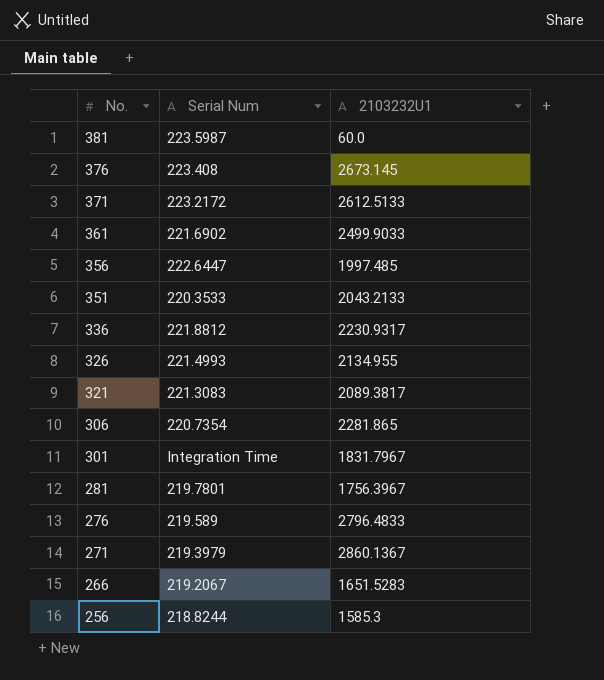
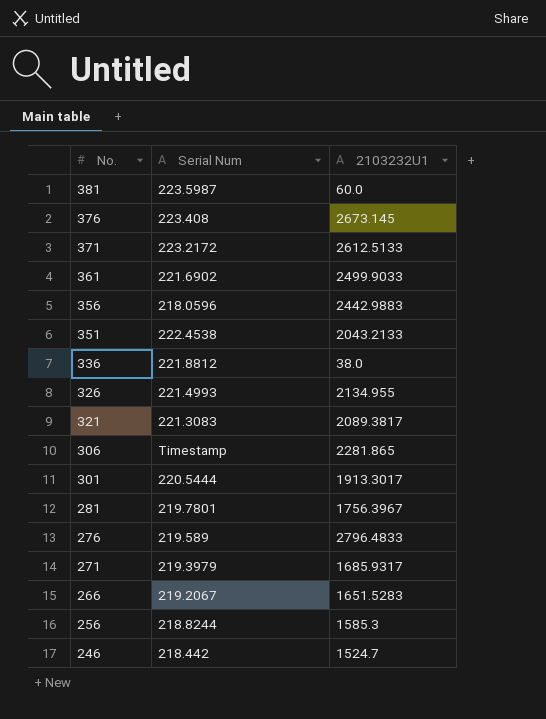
356 | Serial Num: 222.6447 -> 218.0596
356 | 2103232U1: 1997.485 -> 2442.9883
351 | Serial Num: 220.3533 -> 222.4538
336 | 2103232U1: 2230.9317 -> 38.0
306 | Serial Num: 220.7354 -> Timestamp
301 | Serial Num: Integration Time -> 220.5444
301 | 2103232U1: 1831.7967 -> 1913.3017
271 | 2103232U1: 2860.1367 -> 1685.9317
row 246: none -> 218.442 | 1524.7

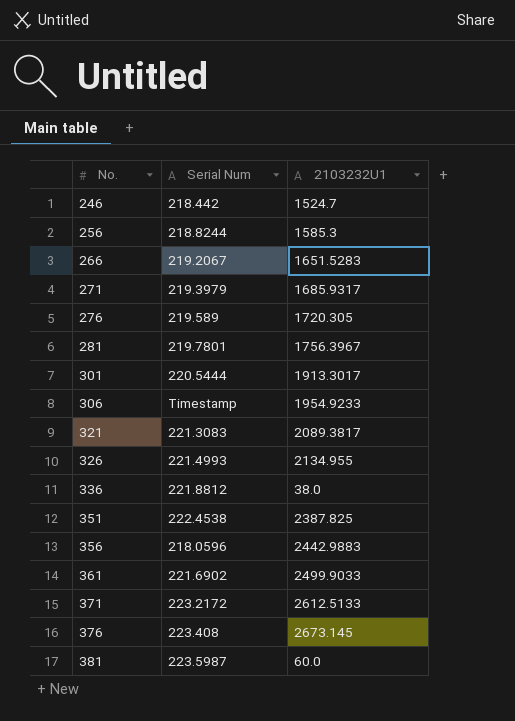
row order: No. descending -> No. ascending
276 | 2103232U1: 2796.4833 -> 1720.305
306 | 2103232U1: 2281.865 -> 1954.9233
351 | 2103232U1: 2043.2133 -> 2387.825

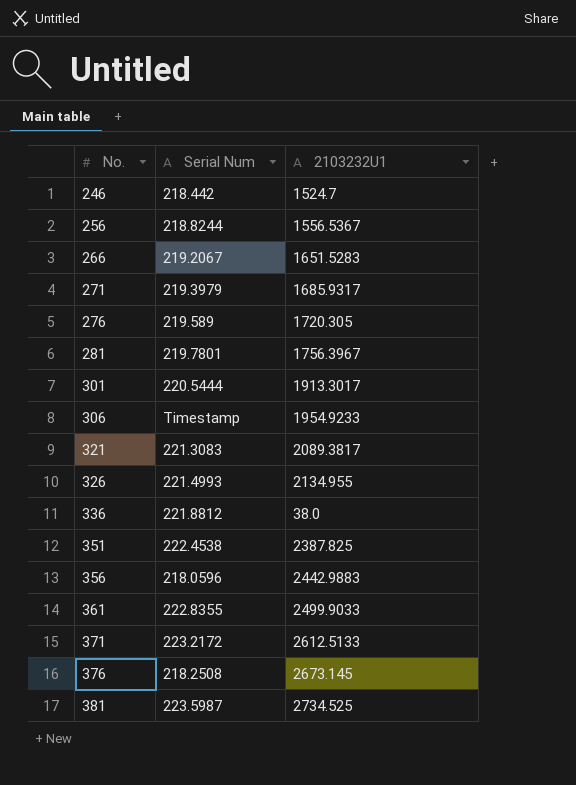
256 | 2103232U1: 1585.3 -> 1556.5367
361 | Serial Num: 221.6902 -> 222.8355
376 | Serial Num: 223.408 -> 218.2508
381 | 2103232U1: 60.0 -> 2734.525

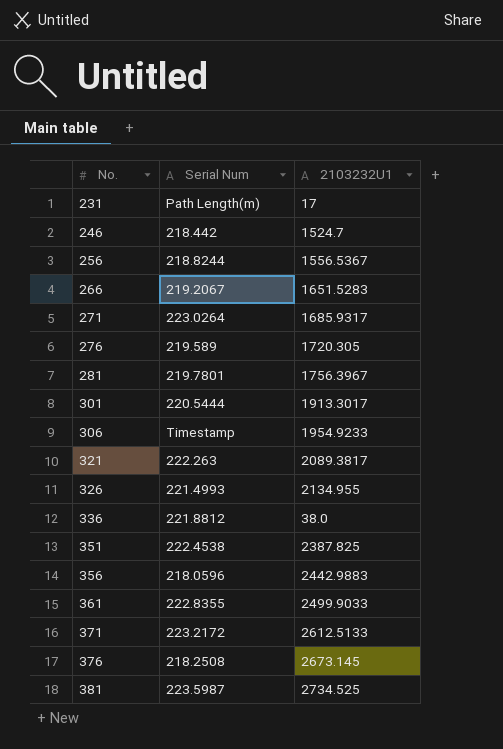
row 231: none -> Path Length(m) | 17
271 | Serial Num: 219.3979 -> 223.0264
321 | Serial Num: 221.3083 -> 222.263

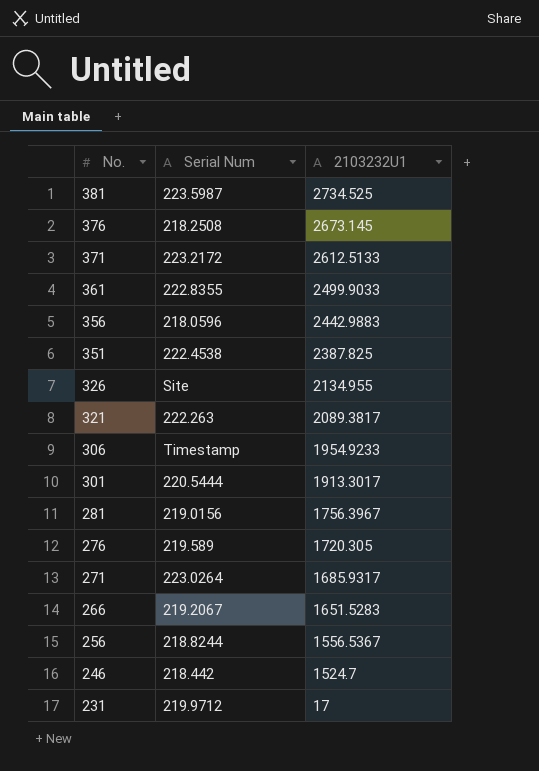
row order: No. ascending -> No. descending
row 336: 221.8812 | 38.0 -> none
326 | Serial Num: 221.4993 -> Site
281 | Serial Num: 219.7801 -> 219.0156
231 | Serial Num: Path Length(m) -> 219.9712

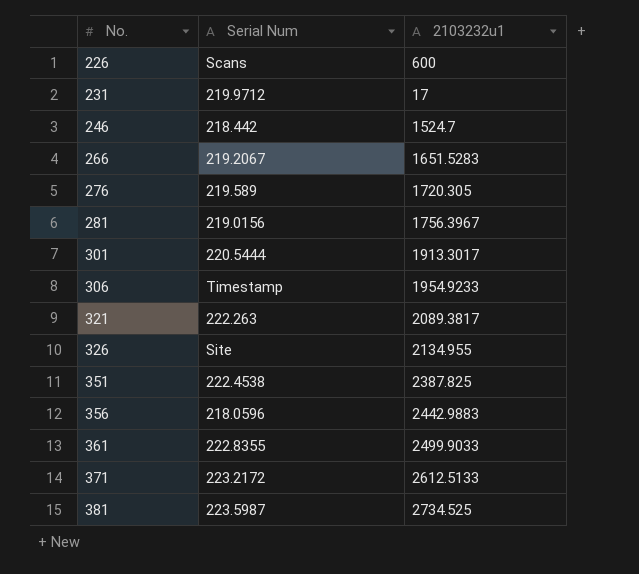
row order: No. descending -> No. ascending
column name: 2103232U1 -> 2103232u1
row 376: 218.2508 | 2673.145 -> none
row 271: 223.0264 | 1685.9317 -> none
row 256: 218.8244 | 1556.5367 -> none
row 226: none -> Scans | 600

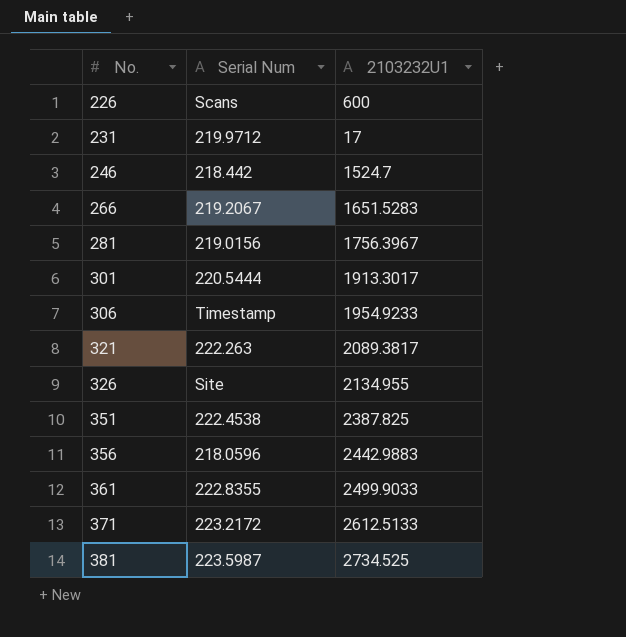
column name: 2103232u1 -> 2103232U1
row 276: 219.589 | 1720.305 -> none

